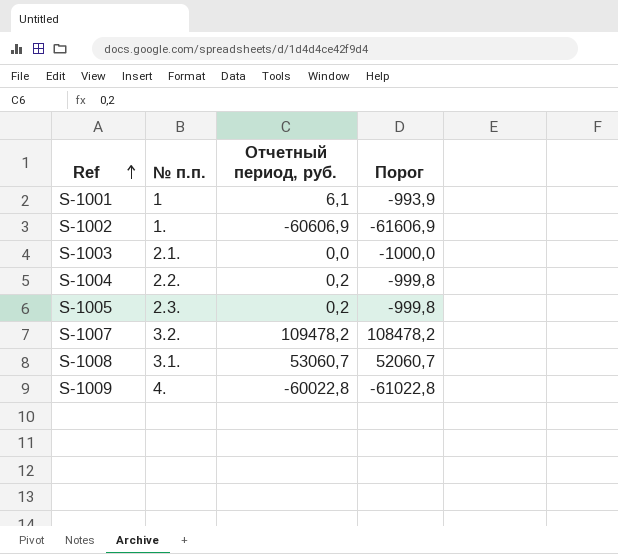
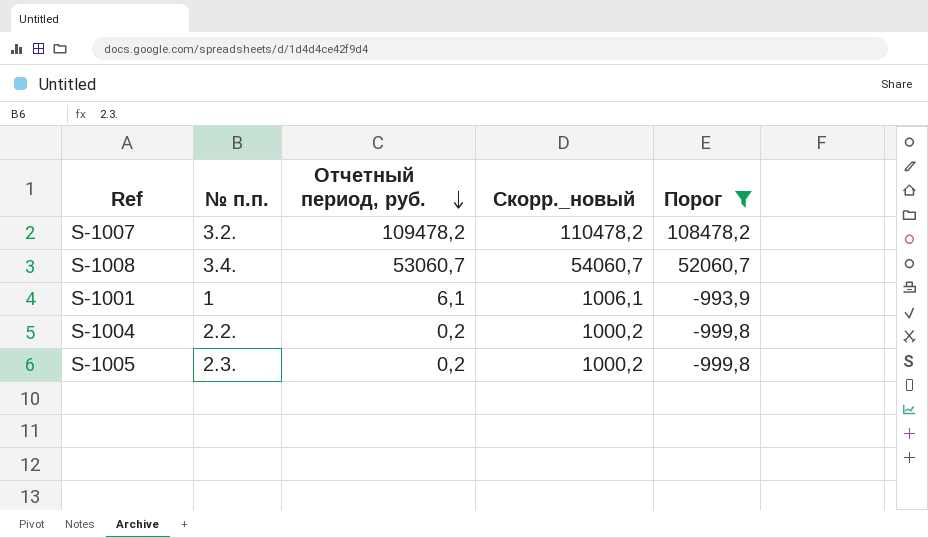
filter: none -> Порог >= -999,8
row order: Ref ascending -> Отчетный период, руб. descending
column Скорр._новый | formula: none -> [Отчетный период, руб.] + 1000
S-1008 | № п.п.: 3.1. -> 3.4.

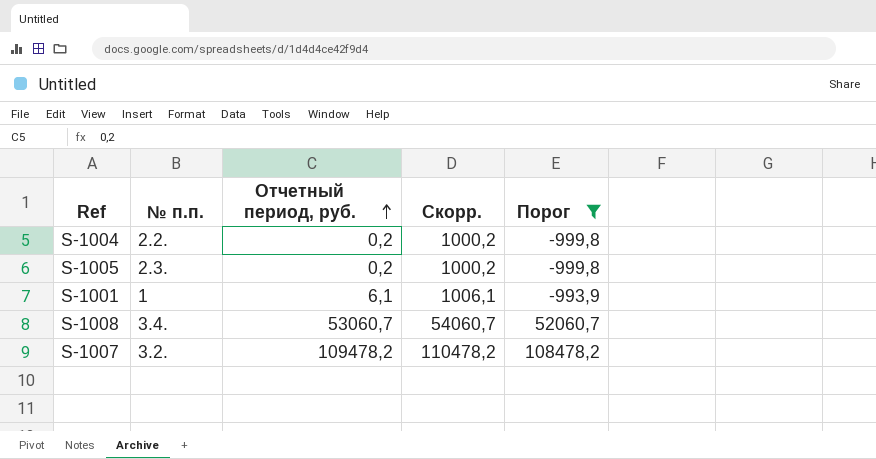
row order: Отчетный период, руб. descending -> Отчетный период, руб. ascending
column name: Скорр._новый -> Скорр.

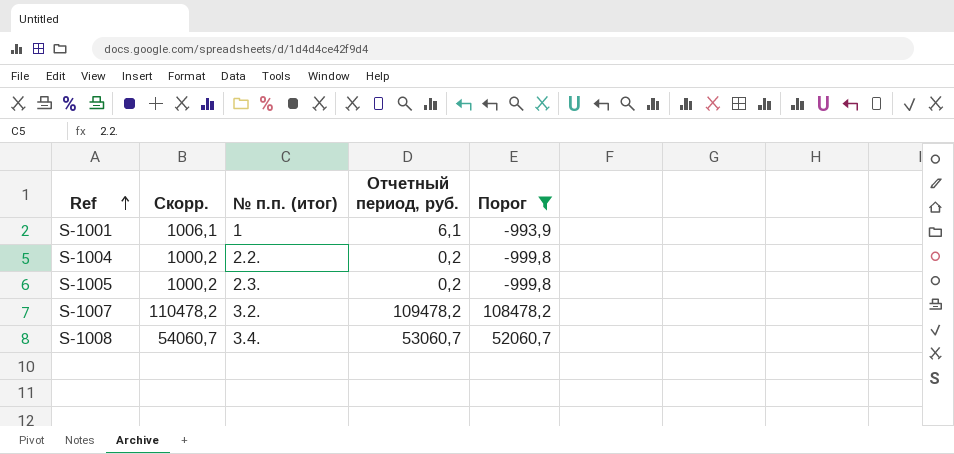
row order: Отчетный период, руб. ascending -> Ref ascending
column Скорр. | position: 4 -> 2
column name: № п.п. -> № п.п. (итог)

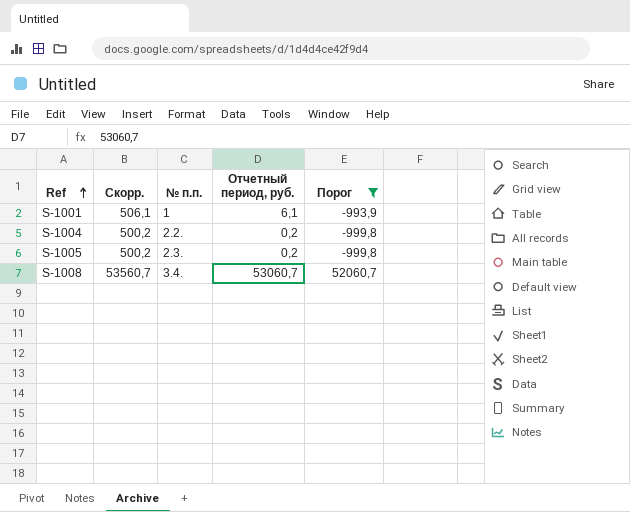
column Скорр. | formula: [Отчетный период, руб.] + 1000 -> [Отчетный период, руб.] + 500
column name: № п.п. (итог) -> № п.п.
row S-1007: 110478,2 | 3.2. | 109478,2 | 108478,2 -> none

